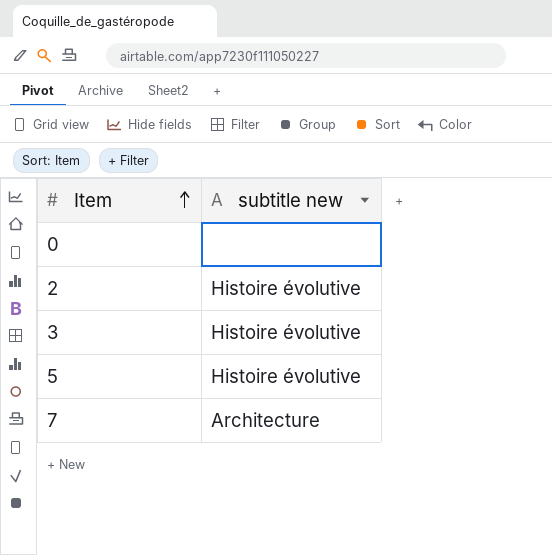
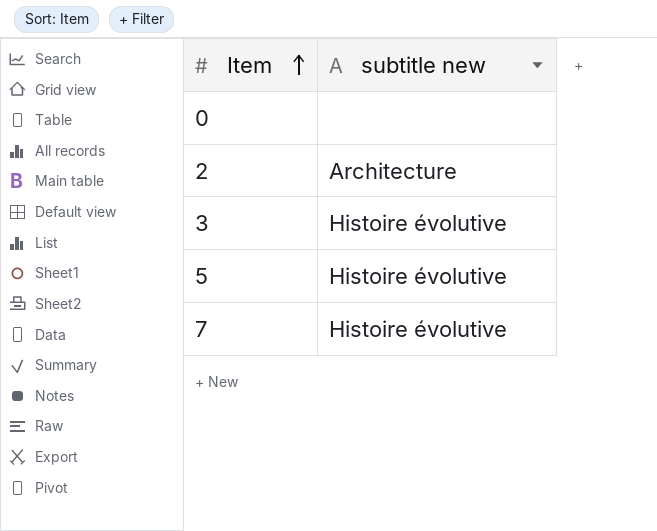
2 | subtitle new: Histoire évolutive -> Architecture
7 | subtitle new: Architecture -> Histoire évolutive

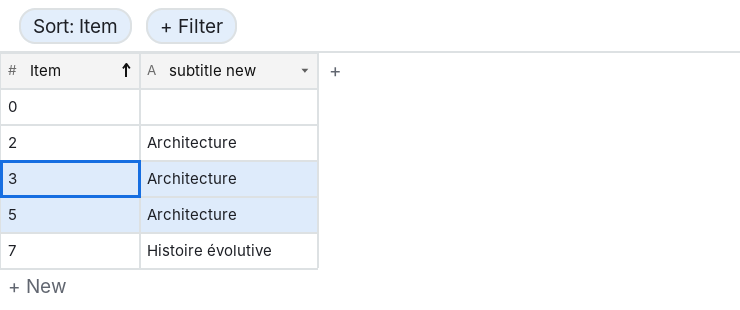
3 | subtitle new: Histoire évolutive -> Architecture
5 | subtitle new: Histoire évolutive -> Architecture

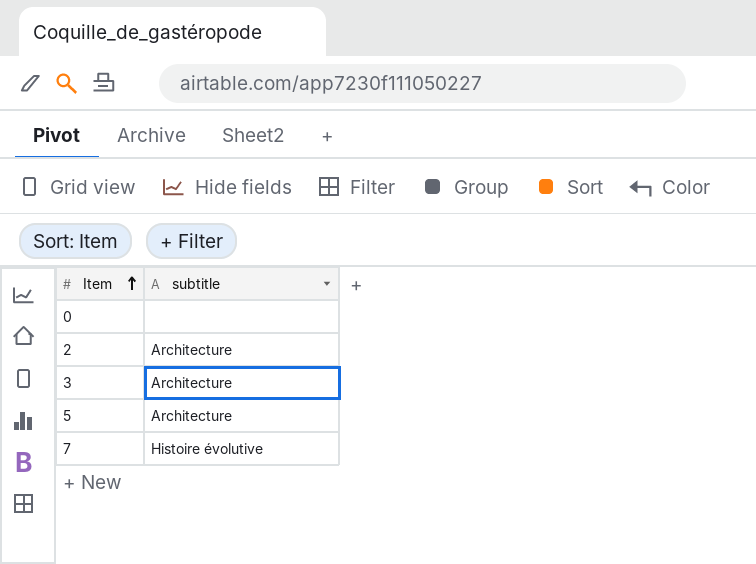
column name: subtitle new -> subtitle

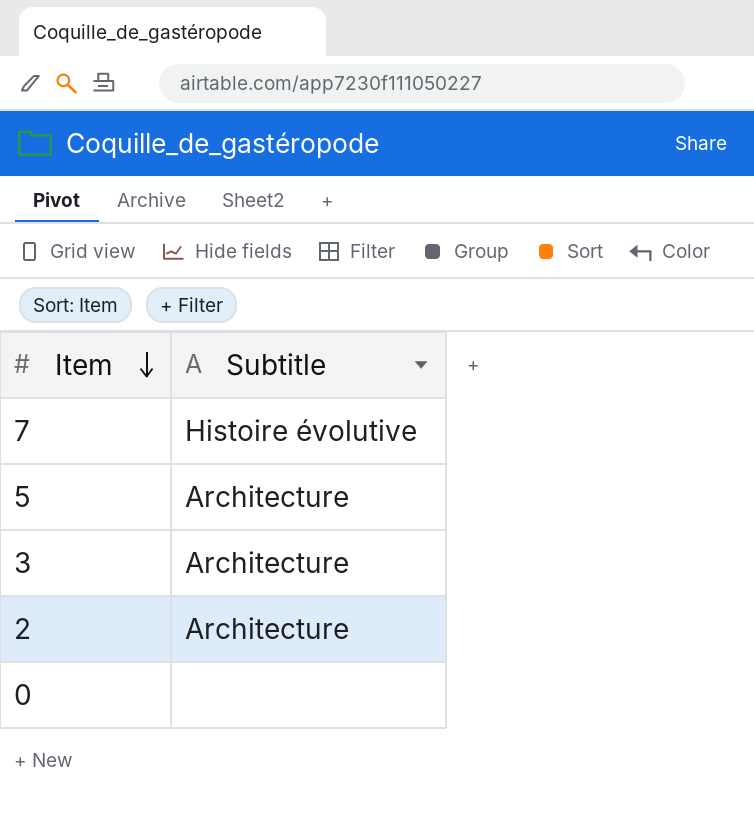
row order: Item ascending -> Item descending
column name: subtitle -> Subtitle

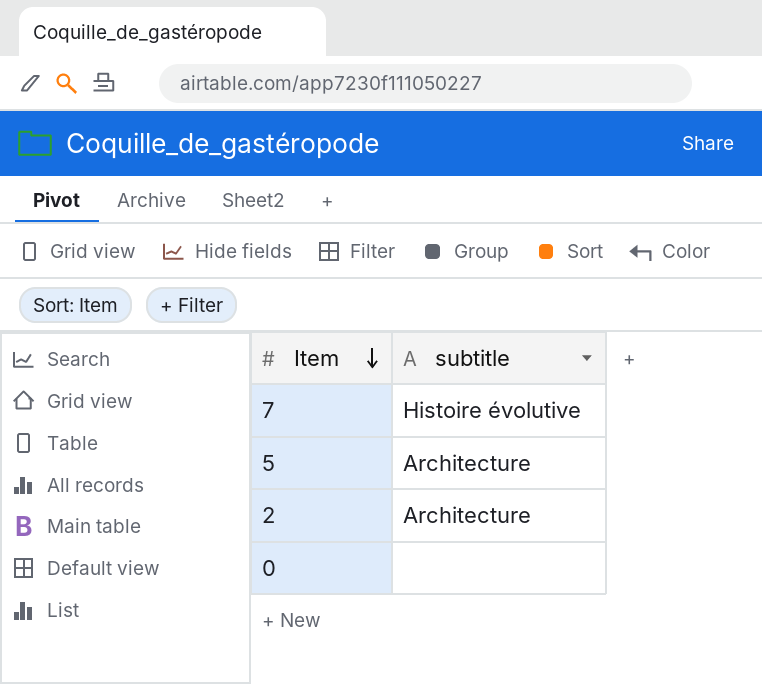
column name: Subtitle -> subtitle
row 3: Architecture -> none

